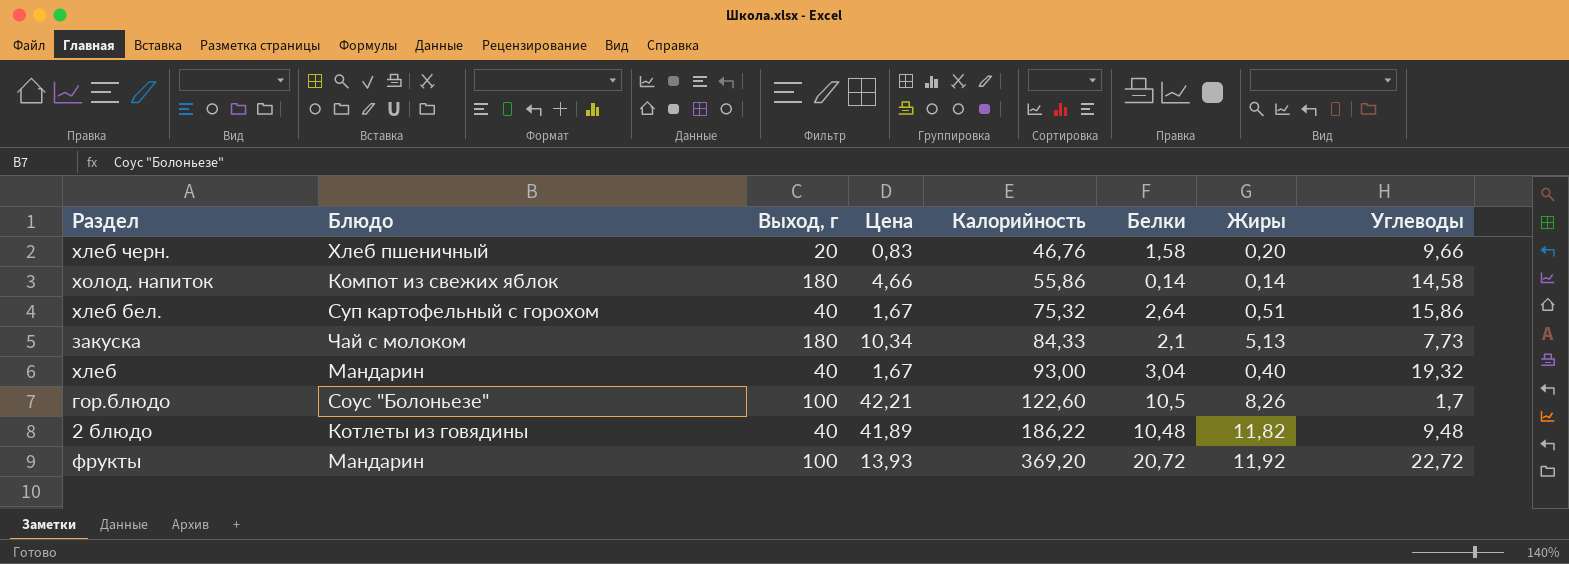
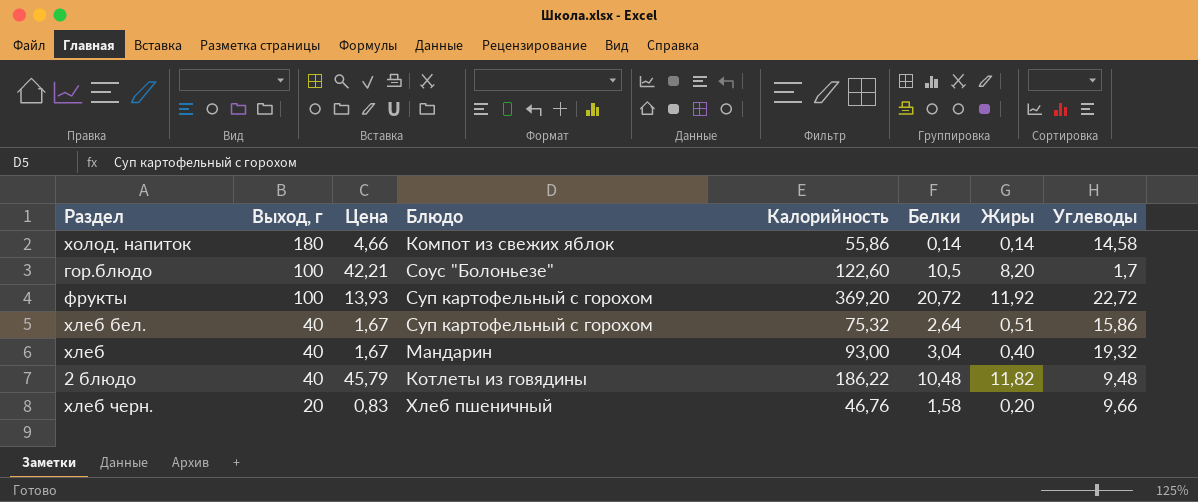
row order: Калорийность ascending -> Выход, г descending
column Блюдо | position: 2 -> 4
row закуска: Чай с молоком | 180 | 10,34 | 84,33 | 2,1 | 5,13 | 7,73 -> none
гор.блюдо | Жиры: 8,26 -> 8,20
фрукты | Блюдо: Мандарин -> Суп картофельный с горохом
2 блюдо | Цена: 41,89 -> 45,79

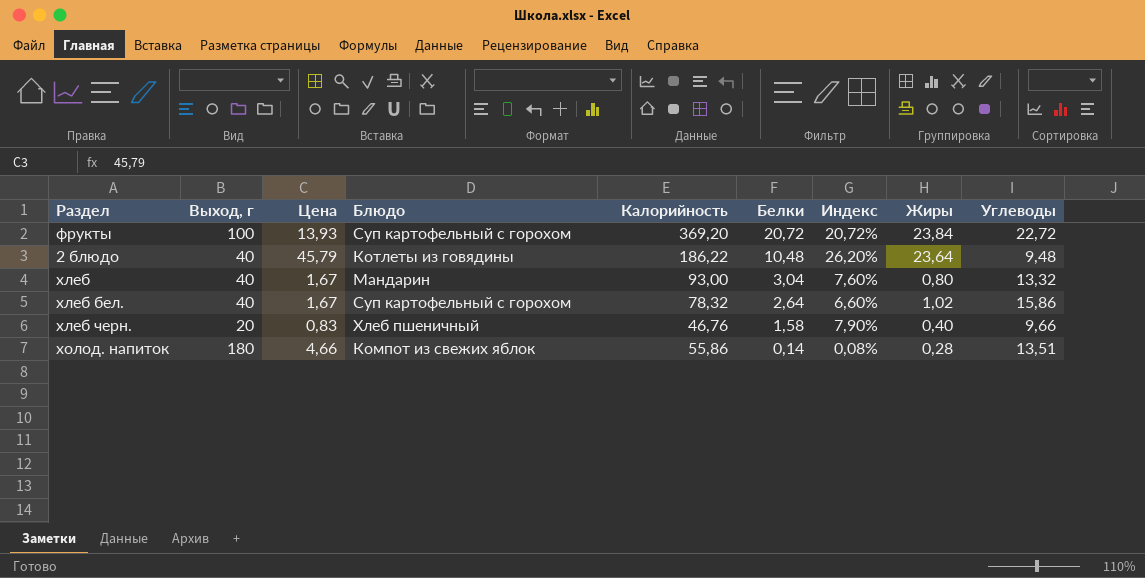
row order: Выход, г descending -> Белки descending
column Индекс | formula: none -> [Белки] / [Выход, г]
row гор.блюдо: 100 | 42,21 | Соус "Болоньезе" | 122,60 | 10,5 | 8,20 | 1,7 -> none
фрукты | Жиры: 11,92 -> 23,84
2 блюдо | Жиры: 11,82 -> 23,64
хлеб | Жиры: 0,40 -> 0,80
хлеб | Углеводы: 19,32 -> 13,32
хлеб бел. | Калорийность: 75,32 -> 78,32
хлеб бел. | Жиры: 0,51 -> 1,02
хлеб черн. | Жиры: 0,20 -> 0,40
холод. напиток | Жиры: 0,14 -> 0,28
холод. напиток | Углеводы: 14,58 -> 13,51

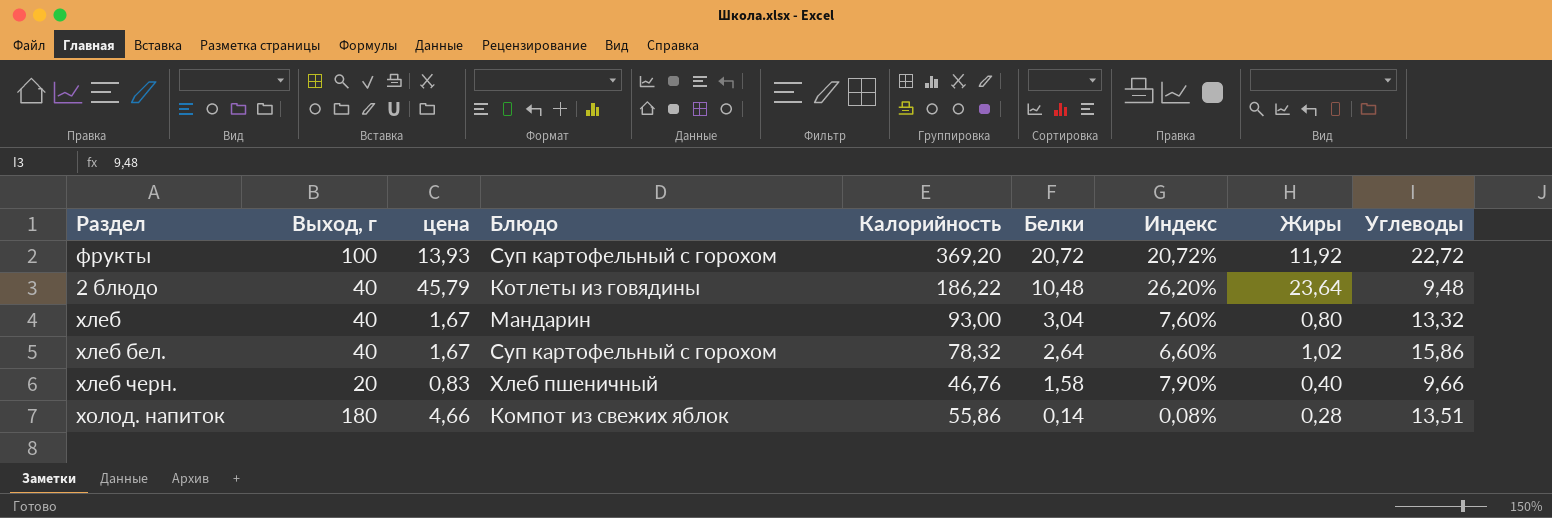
column name: Цена -> цена
фрукты | Жиры: 23,84 -> 11,92

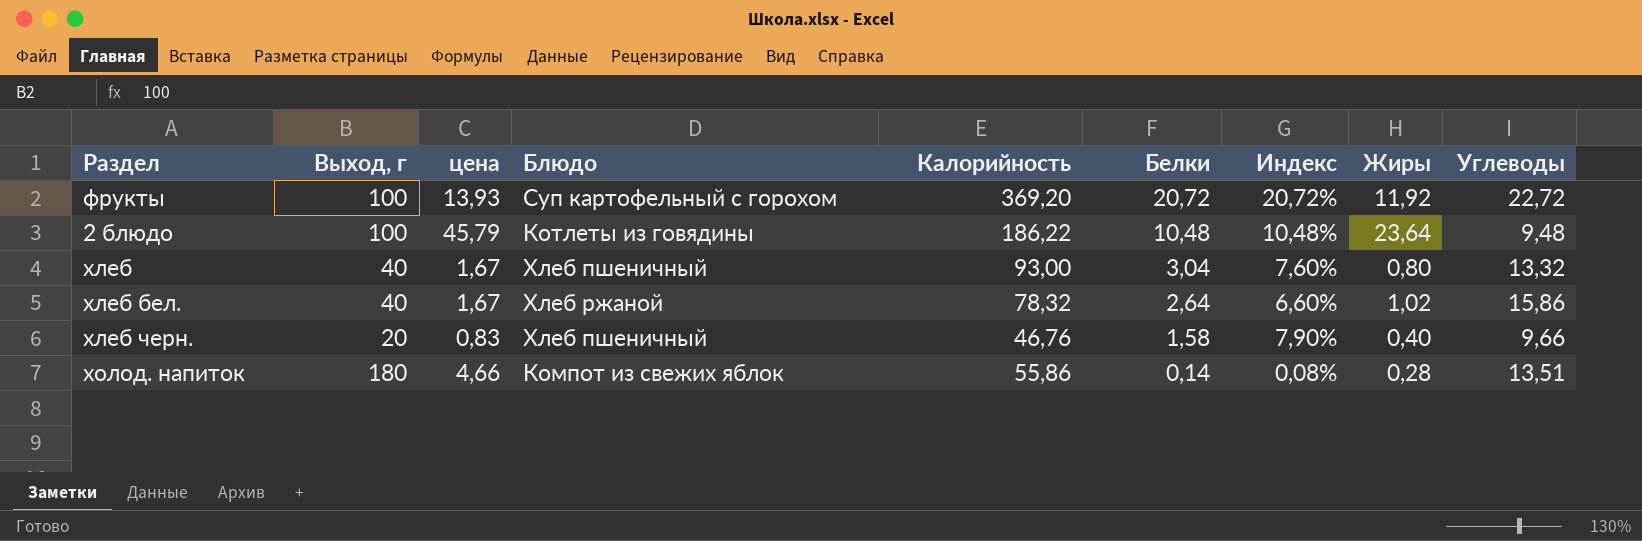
2 блюдо | Выход, г: 40 -> 100
2 блюдо | Индекс: 26,20% -> 10,48%
хлеб | Блюдо: Мандарин -> Хлеб пшеничный
хлеб бел. | Блюдо: Суп картофельный с горохом -> Хлеб ржаной

